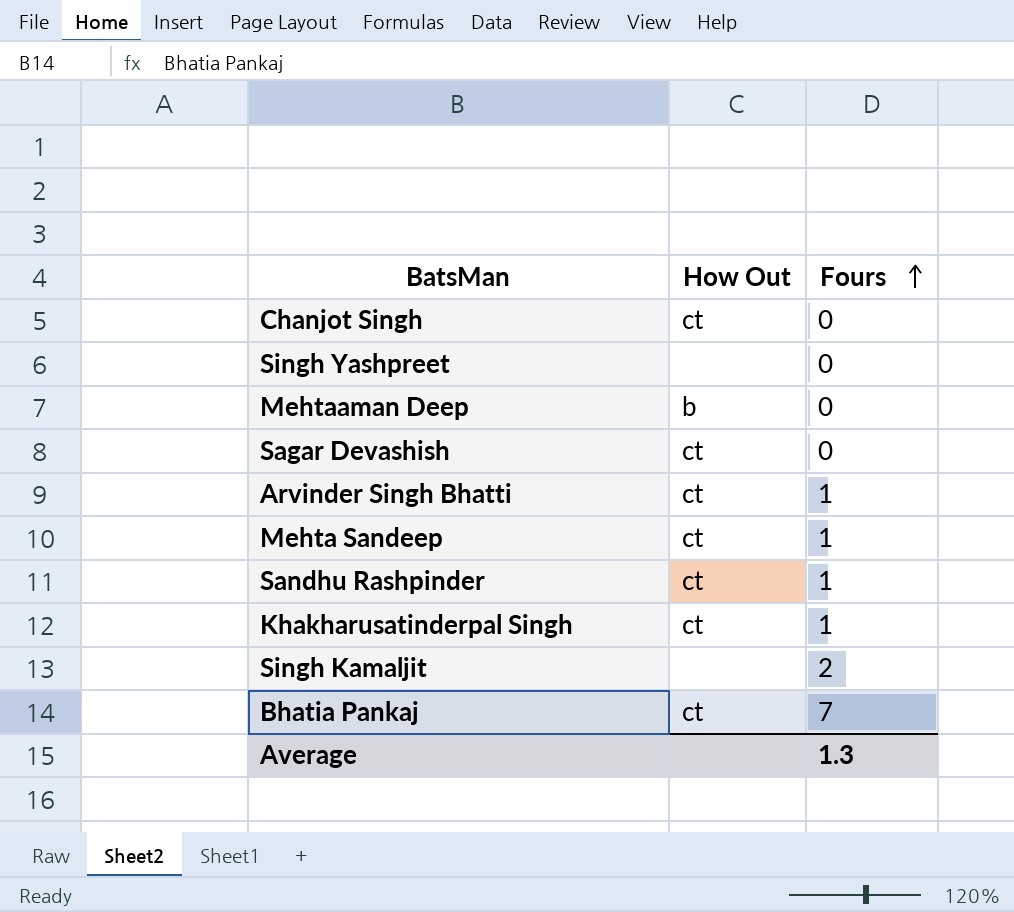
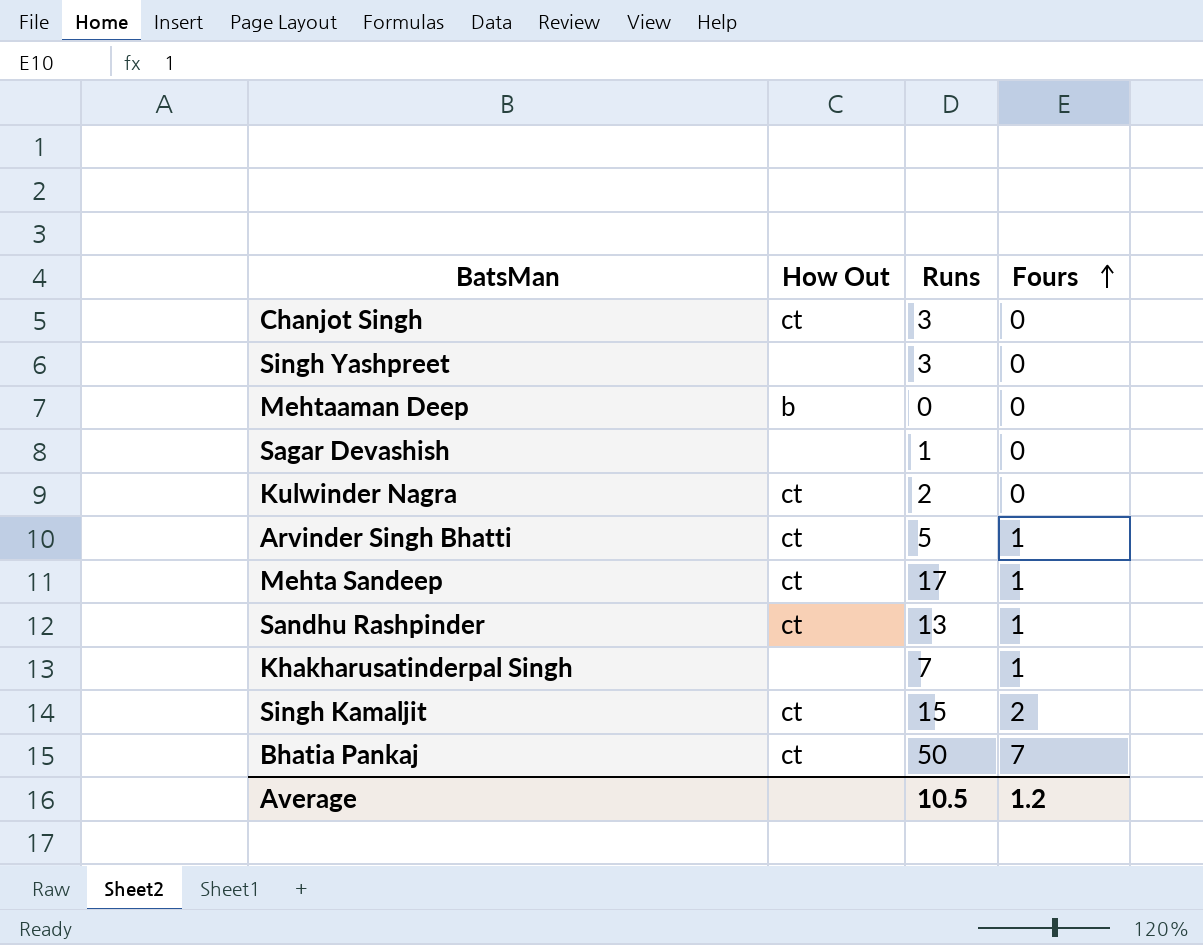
column Runs | position: none -> 3
Sagar Devashish | How Out: ct -> none
row Kulwinder Nagra: none -> ct | 2 | 0
Khakharusatinderpal Singh | How Out: ct -> none
Singh Kamaljit | How Out: none -> ct
Average | Fours: 1.3 -> 1.2

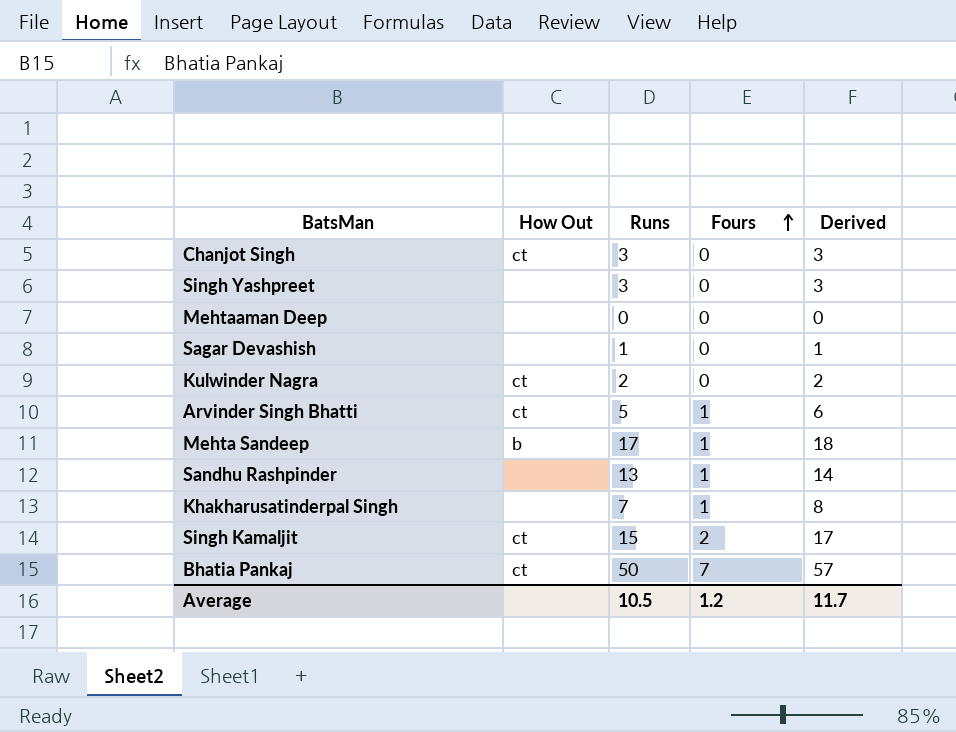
column Derived | formula: none -> [Runs] + [Fours]
Mehtaaman Deep | How Out: b -> none
Mehta Sandeep | How Out: ct -> b
Sandhu Rashpinder | How Out: ct -> none

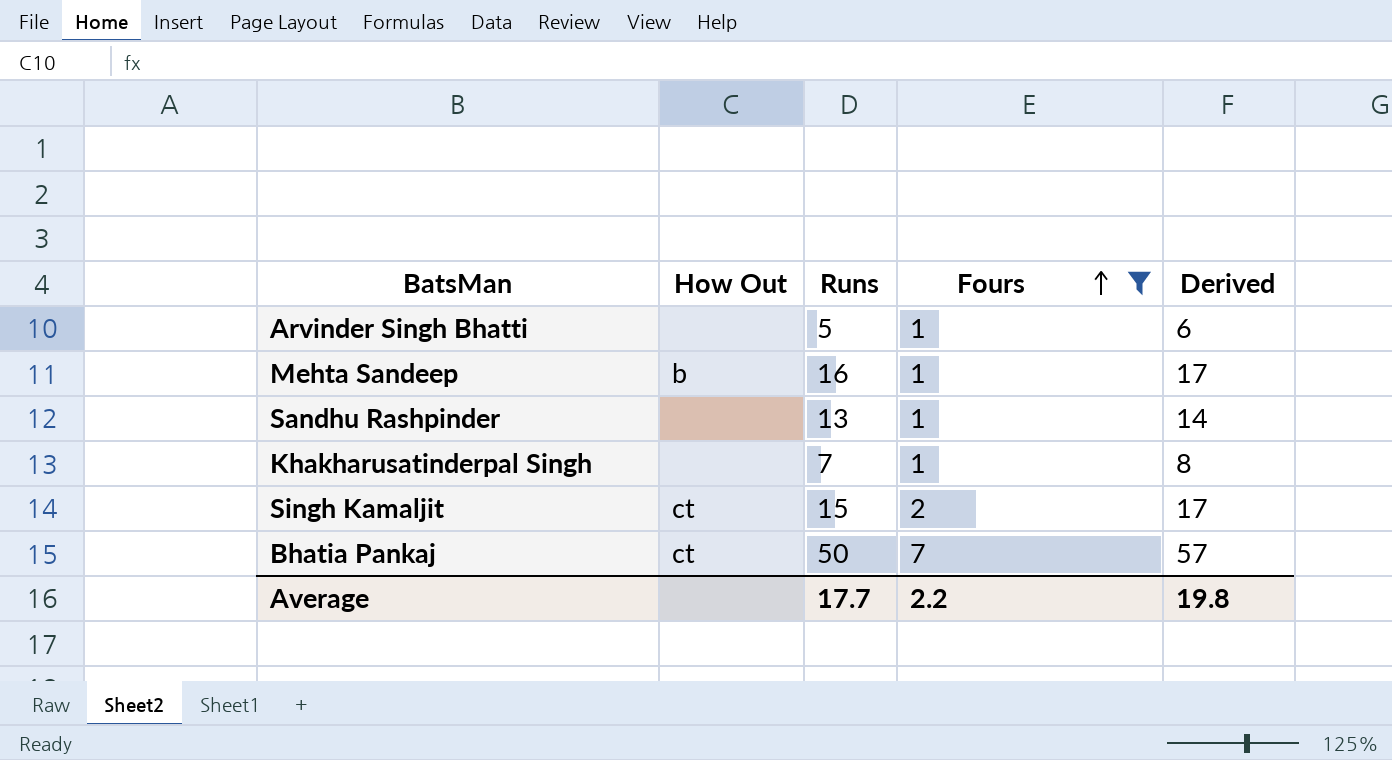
filter: none -> Fours != 0
Arvinder Singh Bhatti | How Out: ct -> none
Mehta Sandeep | Runs: 17 -> 16
Mehta Sandeep | Derived: 18 -> 17
Average | Runs: 10.5 -> 17.7
Average | Fours: 1.2 -> 2.2
Average | Derived: 11.7 -> 19.8

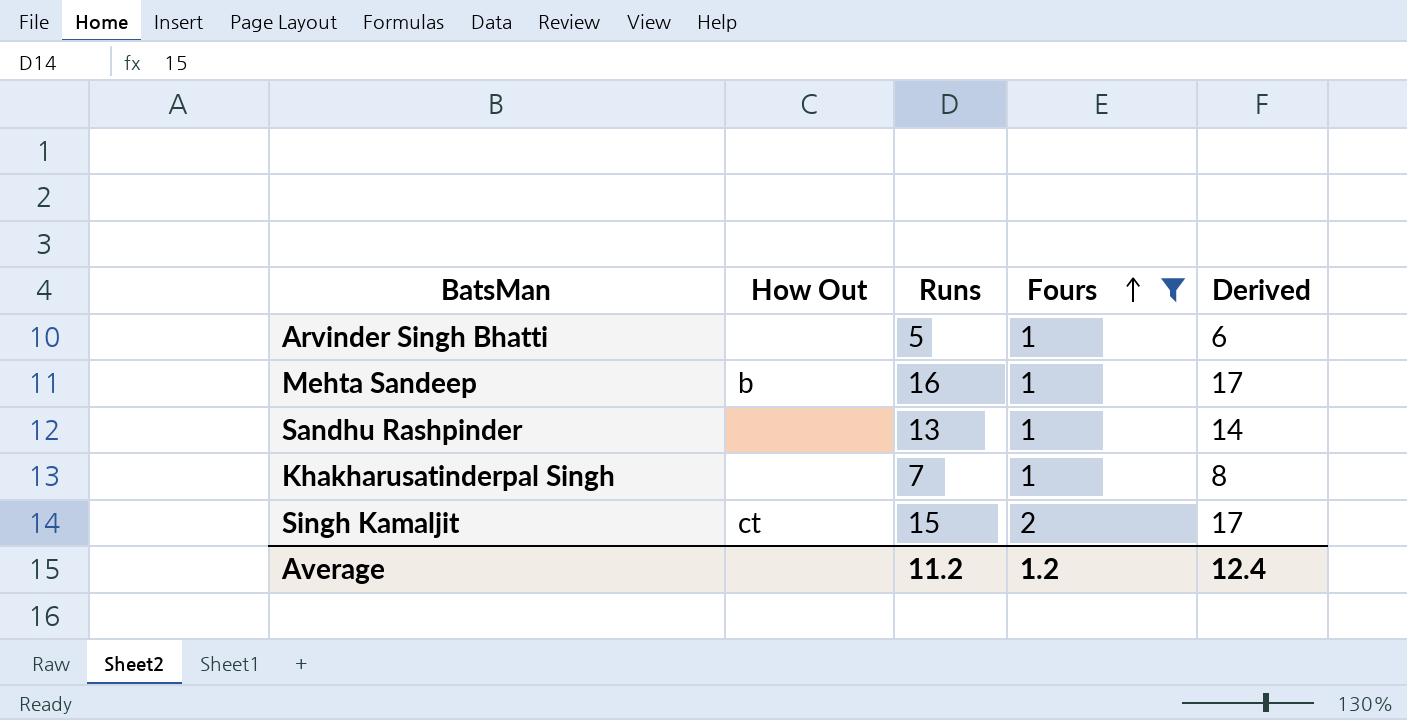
row Bhatia Pankaj: ct | 50 | 7 | 57 -> none
Average | Runs: 17.7 -> 11.2
Average | Fours: 2.2 -> 1.2
Average | Derived: 19.8 -> 12.4

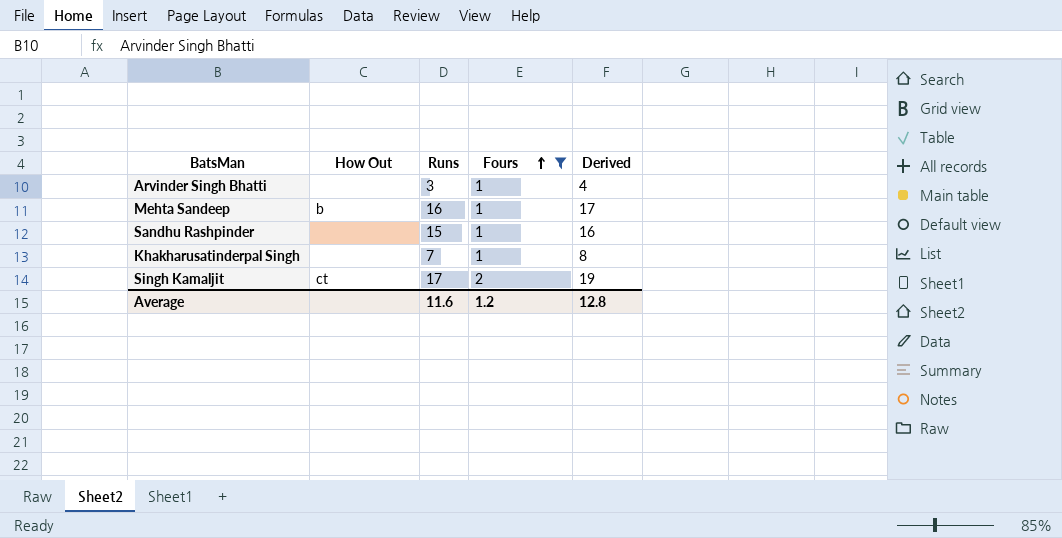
Arvinder Singh Bhatti | Runs: 5 -> 3
Arvinder Singh Bhatti | Derived: 6 -> 4
Sandhu Rashpinder | Runs: 13 -> 15
Sandhu Rashpinder | Derived: 14 -> 16
Singh Kamaljit | Runs: 15 -> 17
Singh Kamaljit | Derived: 17 -> 19
Average | Runs: 11.2 -> 11.6
Average | Derived: 12.4 -> 12.8

